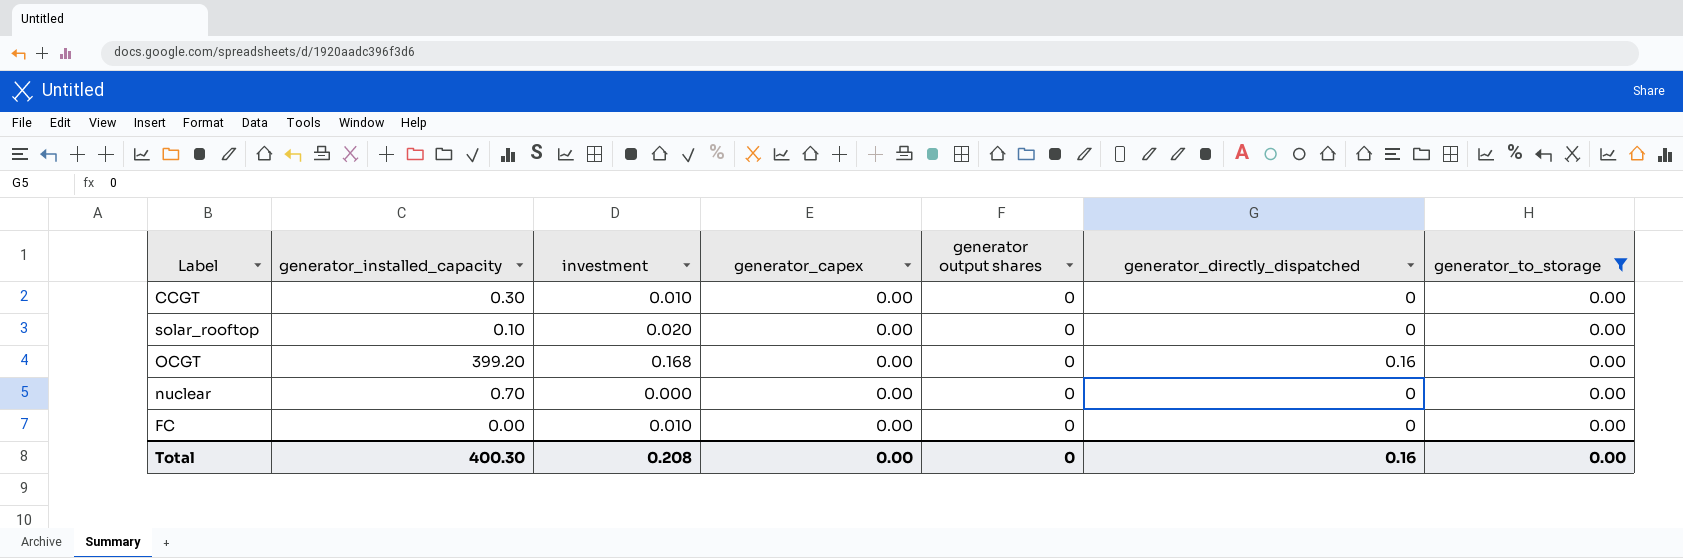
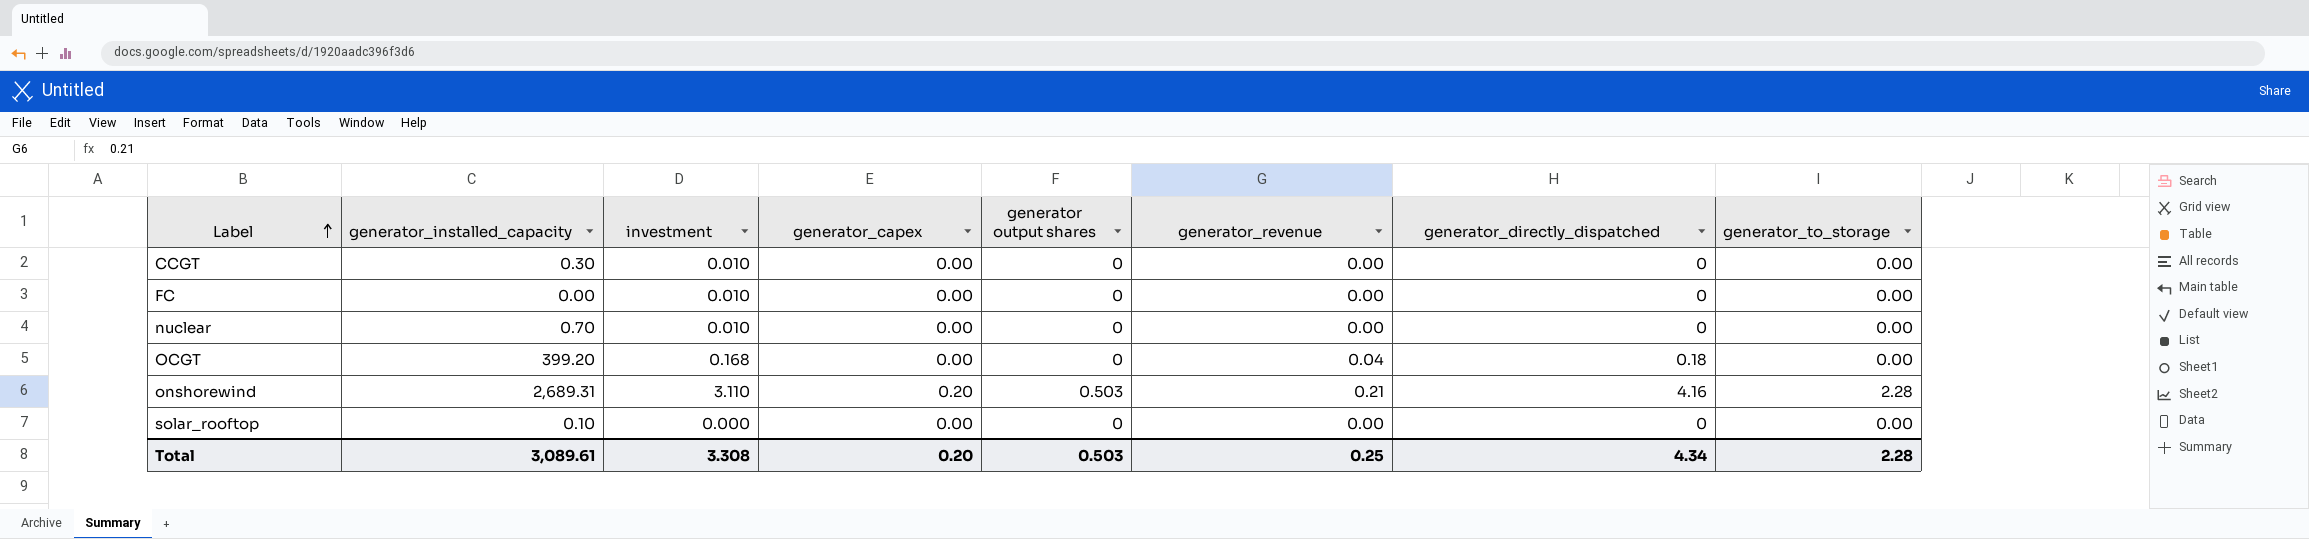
filter: generator_to_storage = 0.00 -> none
row order: none -> Label ascending
column generator_revenue | position: none -> 6
nuclear | investment: 0.000 -> 0.010
OCGT | generator_directly_dispatched: 0.16 -> 0.18
solar_rooftop | investment: 0.020 -> 0.000
Total | generator_installed_capacity: 400.30 -> 3,089.61
Total | investment: 0.208 -> 3.308
Total | generator_capex: 0.00 -> 0.20
Total | generator output shares: 0 -> 0.503
Total | generator_directly_dispatched: 0.16 -> 4.34
Total | generator_to_storage: 0.00 -> 2.28

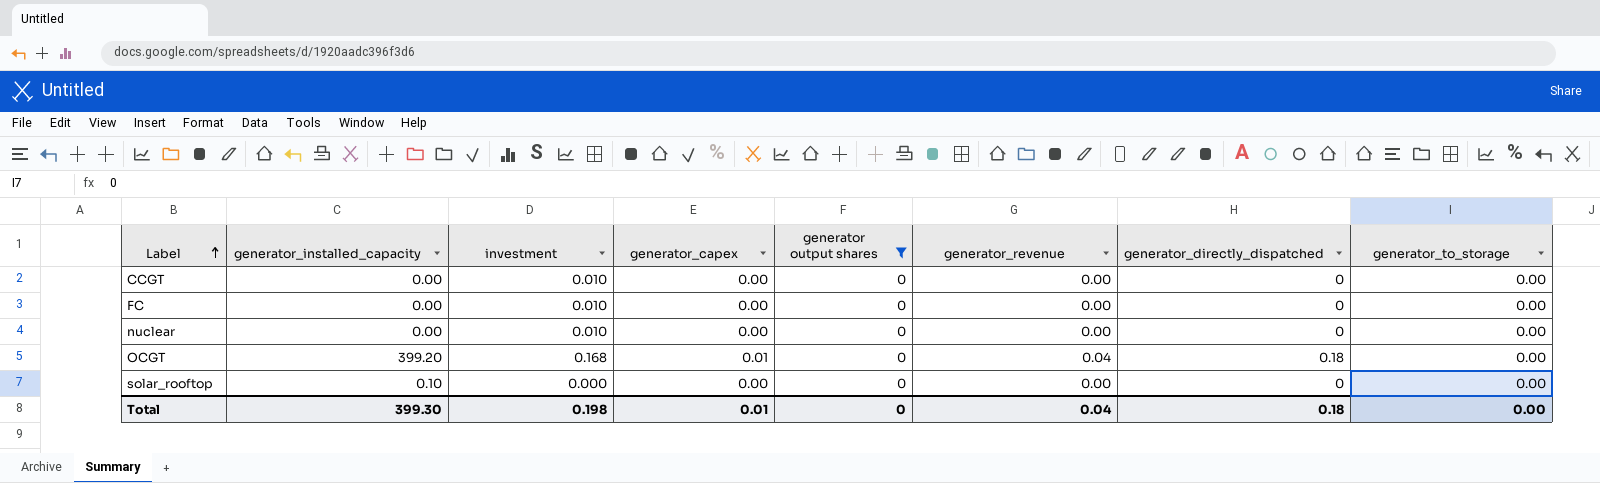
filter: none -> generator output shares = 0
CCGT | generator_installed_capacity: 0.30 -> 0.00
nuclear | generator_installed_capacity: 0.70 -> 0.00
OCGT | generator_capex: 0.00 -> 0.01
Total | generator_installed_capacity: 3,089.61 -> 399.30
Total | investment: 3.308 -> 0.198
Total | generator_capex: 0.20 -> 0.01
Total | generator output shares: 0.503 -> 0
Total | generator_revenue: 0.25 -> 0.04
Total | generator_directly_dispatched: 4.34 -> 0.18
Total | generator_to_storage: 2.28 -> 0.00

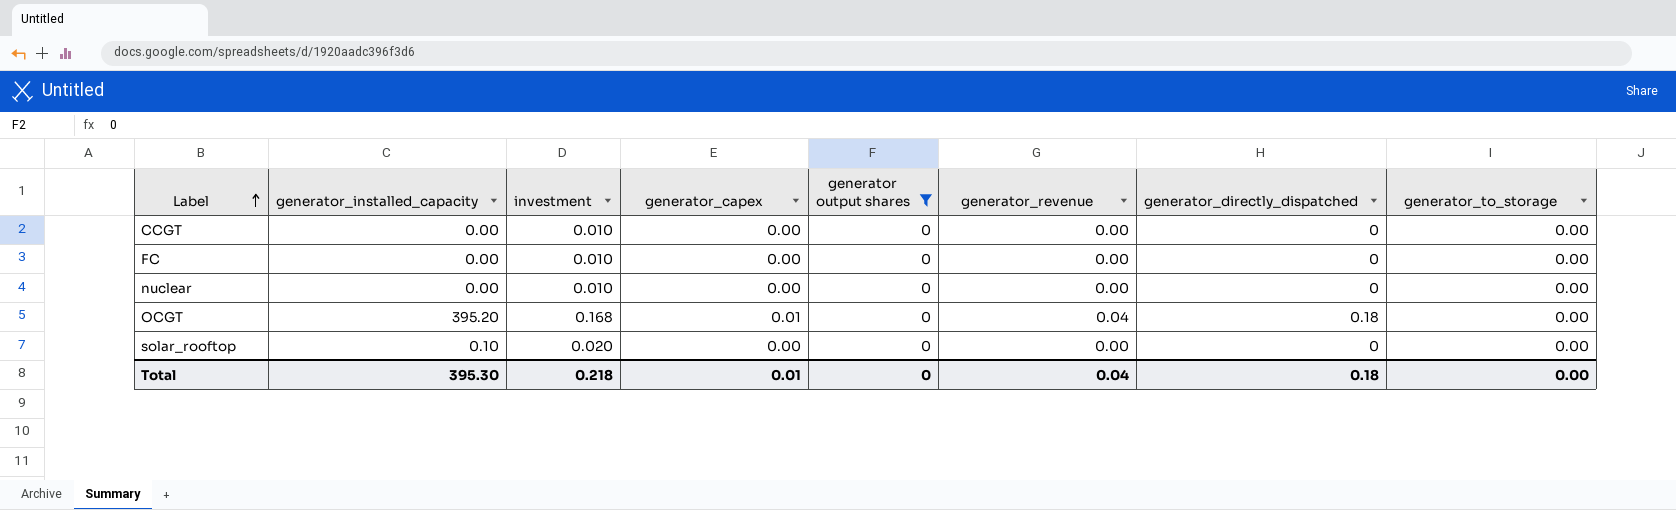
OCGT | generator_installed_capacity: 399.20 -> 395.20
solar_rooftop | investment: 0.000 -> 0.020
Total | generator_installed_capacity: 399.30 -> 395.30
Total | investment: 0.198 -> 0.218

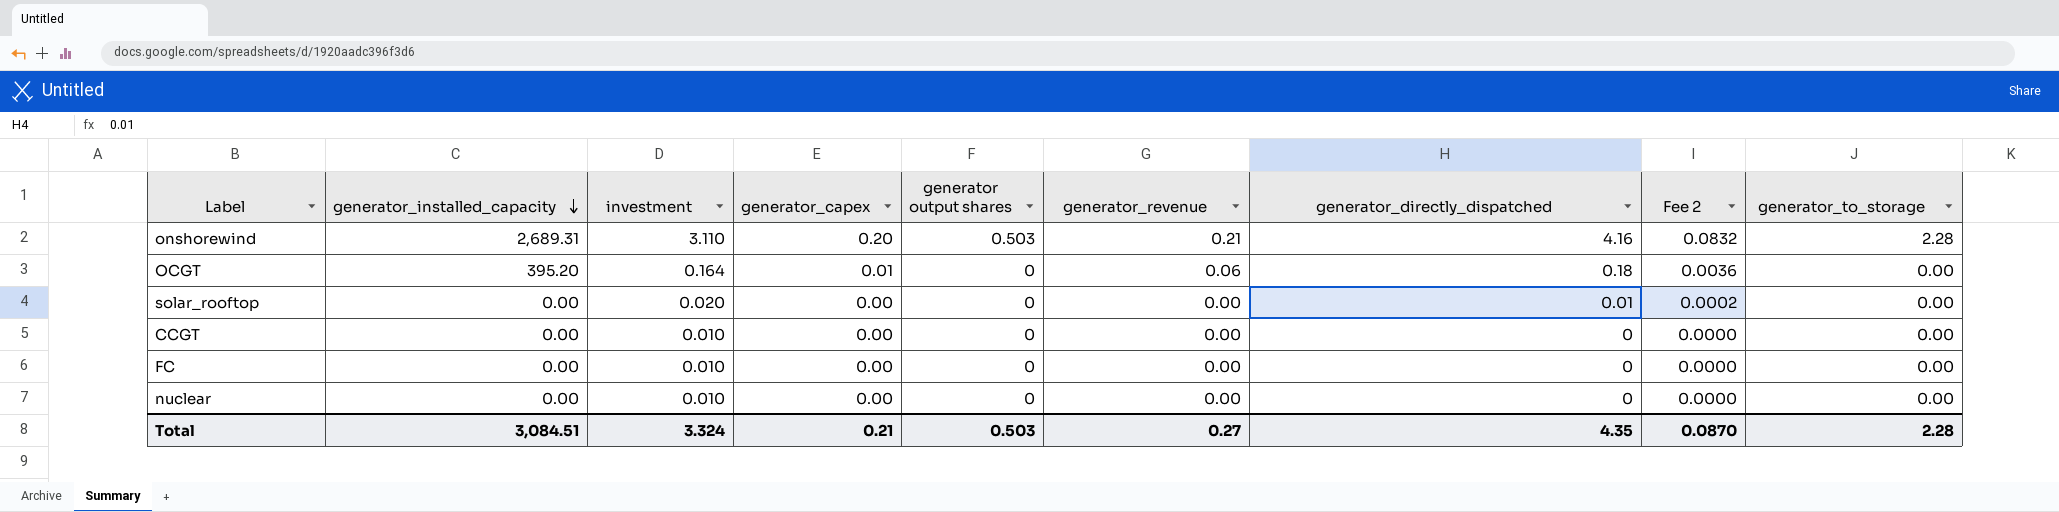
filter: generator output shares = 0 -> none
row order: Label ascending -> generator_installed_capacity descending
column Fee 2 | formula: none -> [generator_directly_dispatched] * 0.02
OCGT | investment: 0.168 -> 0.164
OCGT | generator_revenue: 0.04 -> 0.06
solar_rooftop | generator_installed_capacity: 0.10 -> 0.00
solar_rooftop | generator_directly_dispatched: 0 -> 0.01
Total | generator_installed_capacity: 395.30 -> 3,084.51
Total | investment: 0.218 -> 3.324
Total | generator_capex: 0.01 -> 0.21
Total | generator output shares: 0 -> 0.503
Total | generator_revenue: 0.04 -> 0.27
Total | generator_directly_dispatched: 0.18 -> 4.35
Total | generator_to_storage: 0.00 -> 2.28

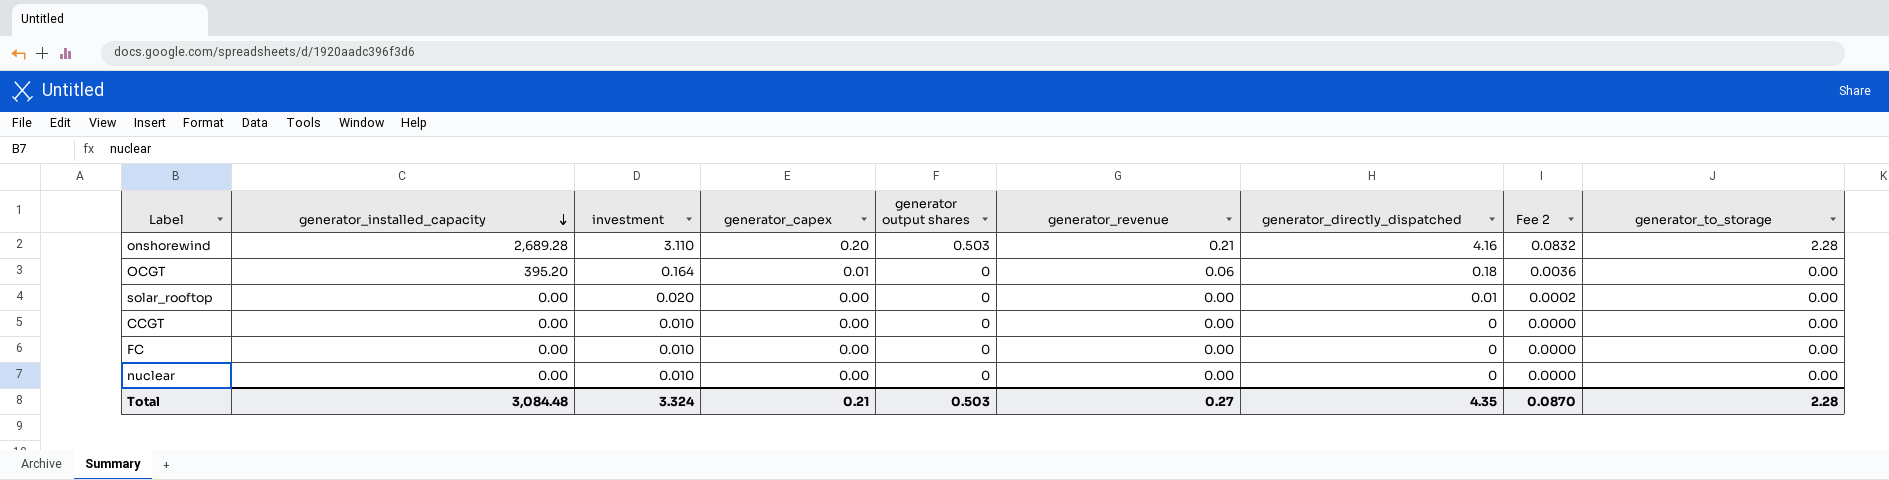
onshorewind | generator_installed_capacity: 2,689.31 -> 2,689.28
Total | generator_installed_capacity: 3,084.51 -> 3,084.48

